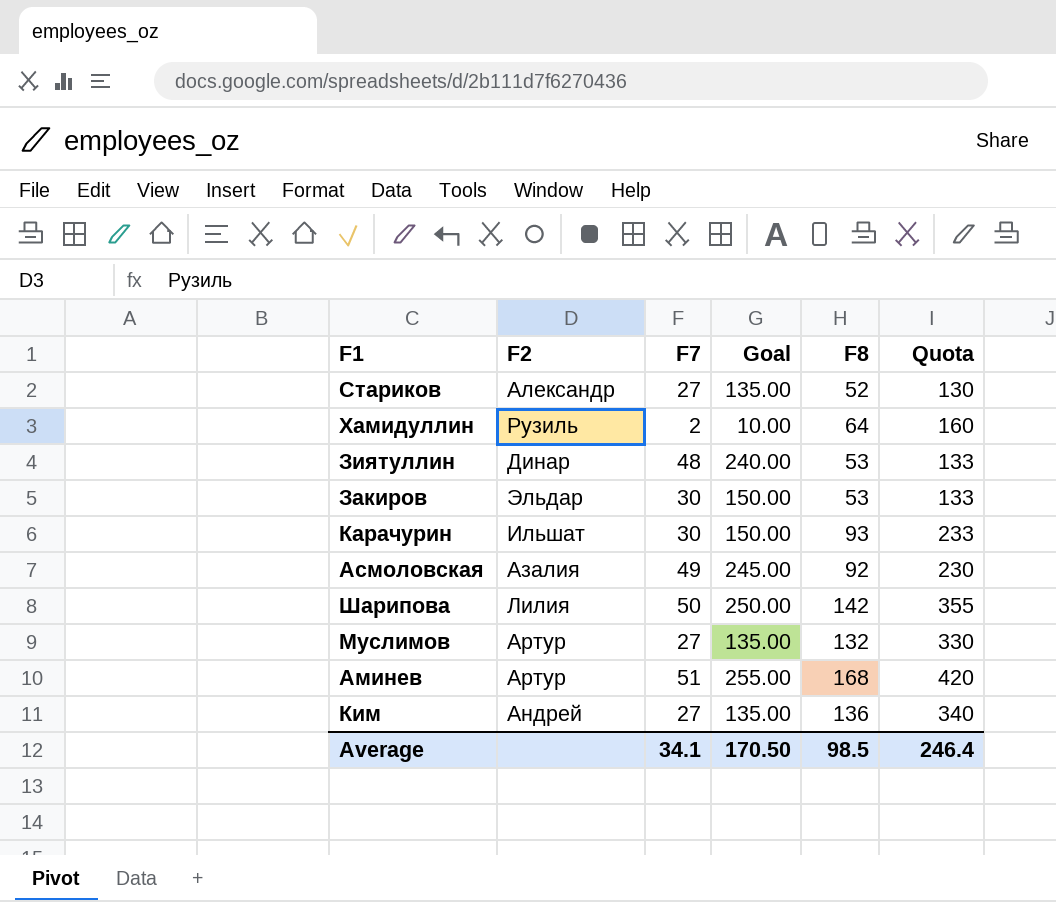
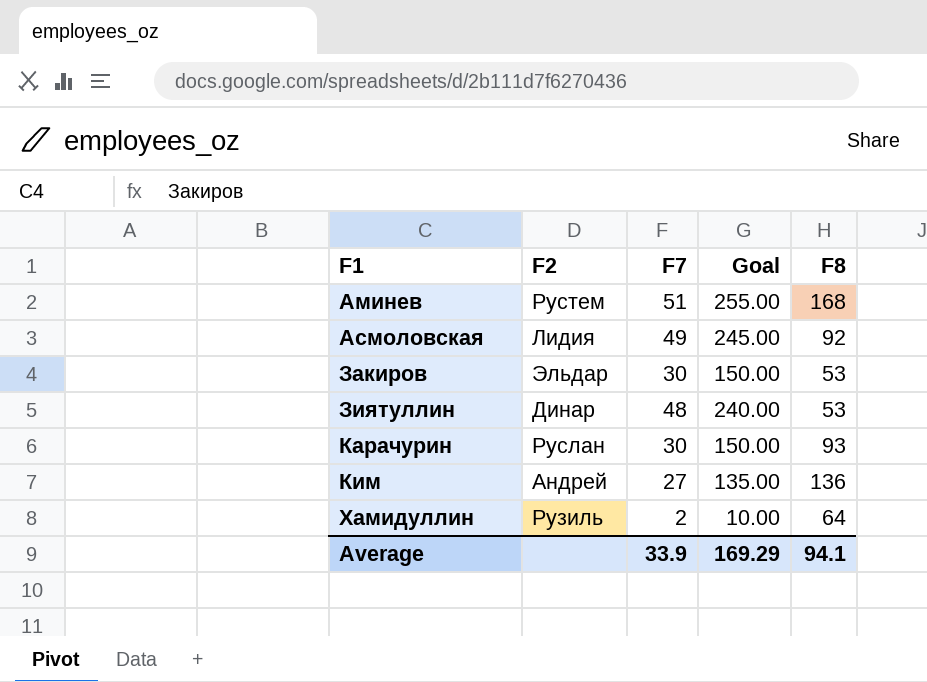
row order: none -> F1 ascending
column Quota | formula: [F8] * 2.5 -> none
row Стариков: Александр | 27 | 135.00 | 52 | 130 -> none
row Шарипова: Лилия | 50 | 250.00 | 142 | 355 -> none
row Муслимов: Артур | 27 | 135.00 | 132 | 330 -> none
Аминев | F2: Артур -> Рустем
Асмоловская | F2: Азалия -> Лидия
Карачурин | F2: Ильшат -> Руслан
Average | F7: 34.1 -> 33.9
Average | Goal: 170.50 -> 169.29
Average | F8: 98.5 -> 94.1

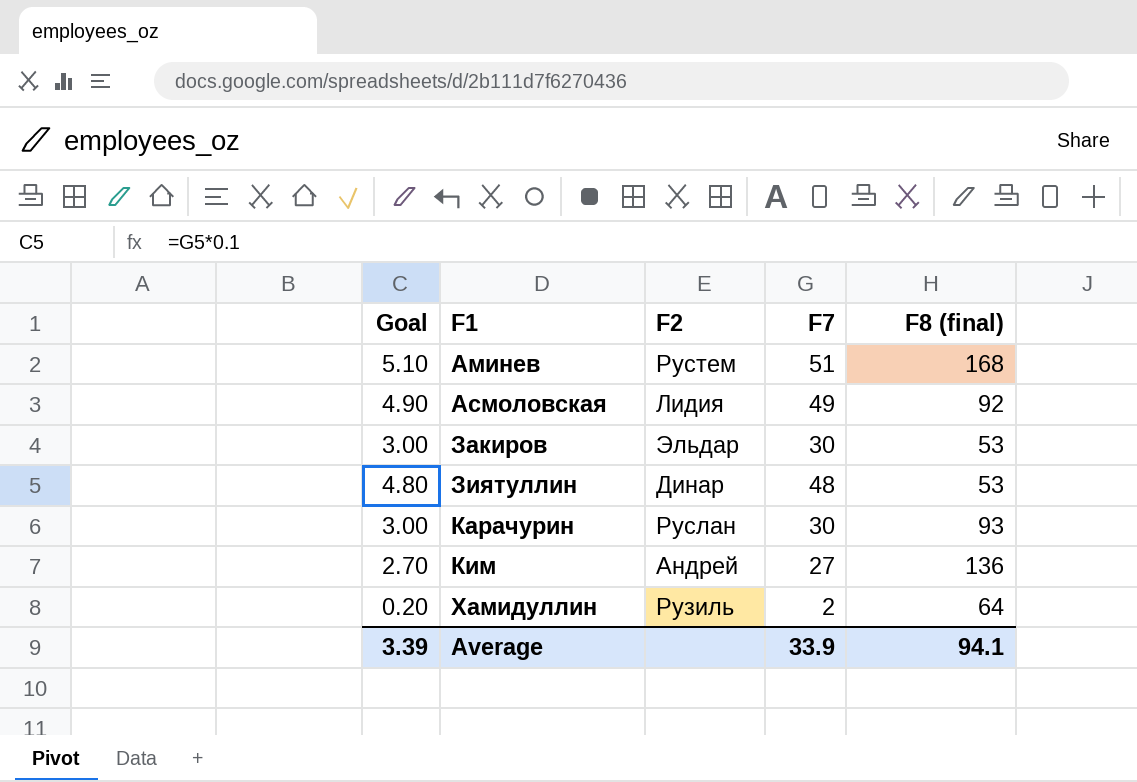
column Goal | formula: [F7] * 5 -> [F7] * 0.1
column Goal | position: 4 -> 1
column name: F8 -> F8 (final)
Average | Goal: 169.29 -> 3.39

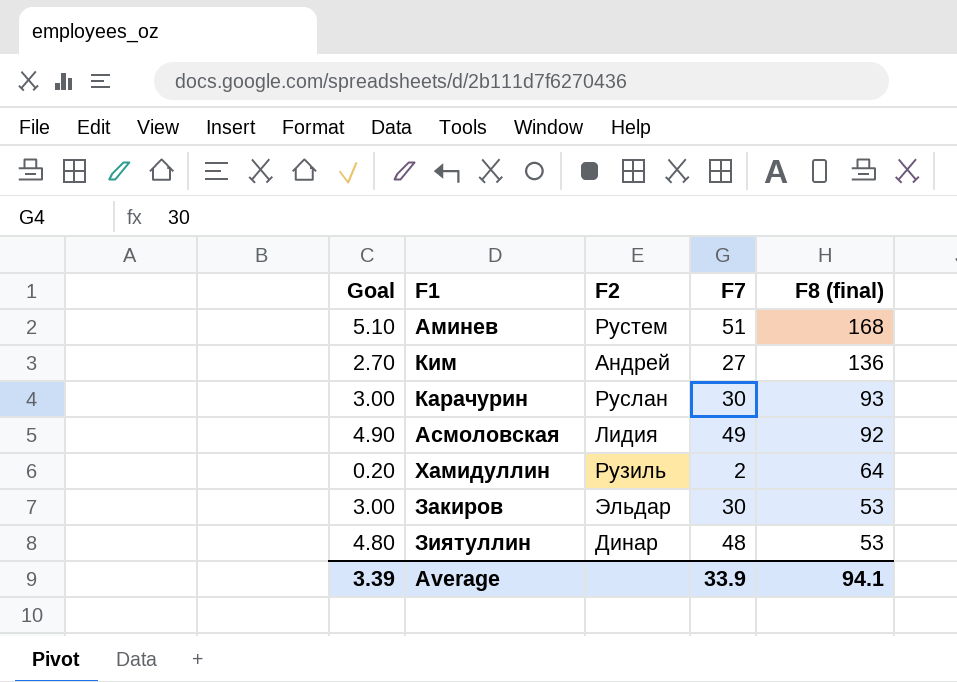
row order: F1 ascending -> F8 (final) descending

